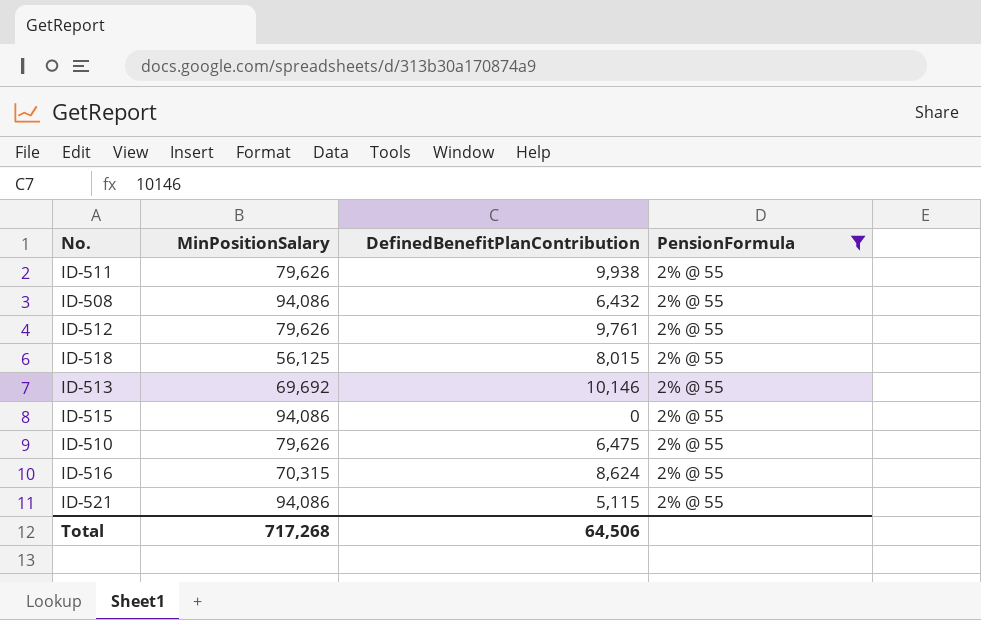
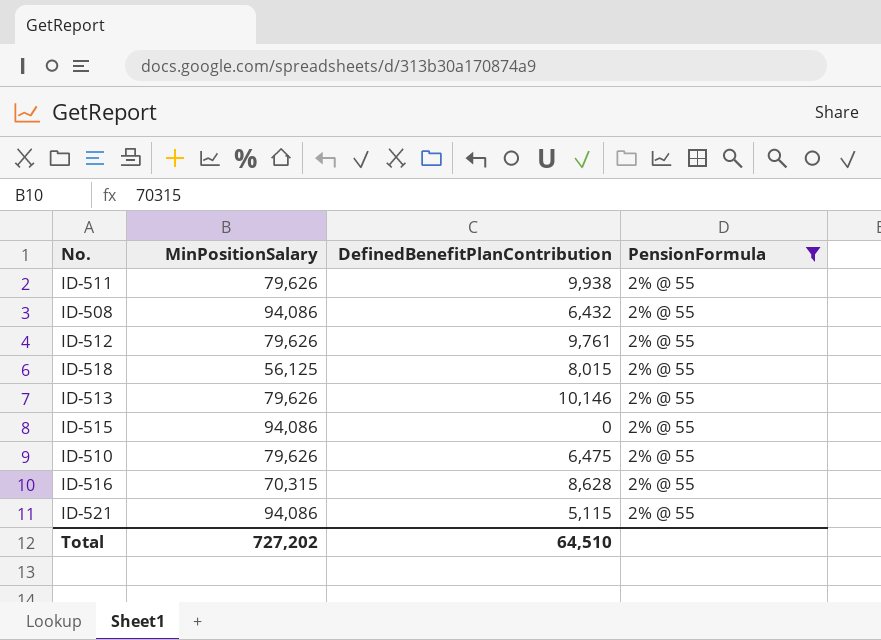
ID-513 | MinPositionSalary: 69,692 -> 79,626
ID-516 | DefinedBenefitPlanContribution: 8,624 -> 8,628
Total | MinPositionSalary: 717,268 -> 727,202
Total | DefinedBenefitPlanContribution: 64,506 -> 64,510

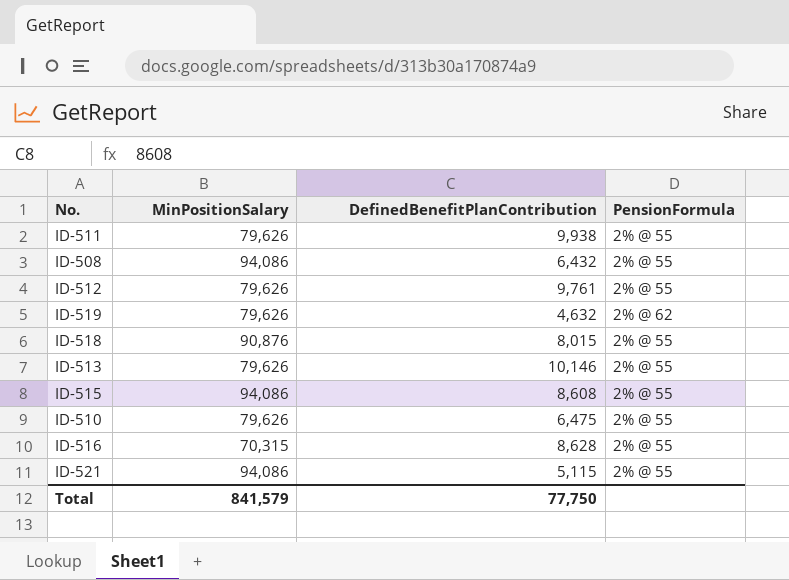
filter: PensionFormula = 2% @ 55 -> none
ID-518 | MinPositionSalary: 56,125 -> 90,876
ID-515 | DefinedBenefitPlanContribution: 0 -> 8,608
Total | MinPositionSalary: 727,202 -> 841,579
Total | DefinedBenefitPlanContribution: 64,510 -> 77,750

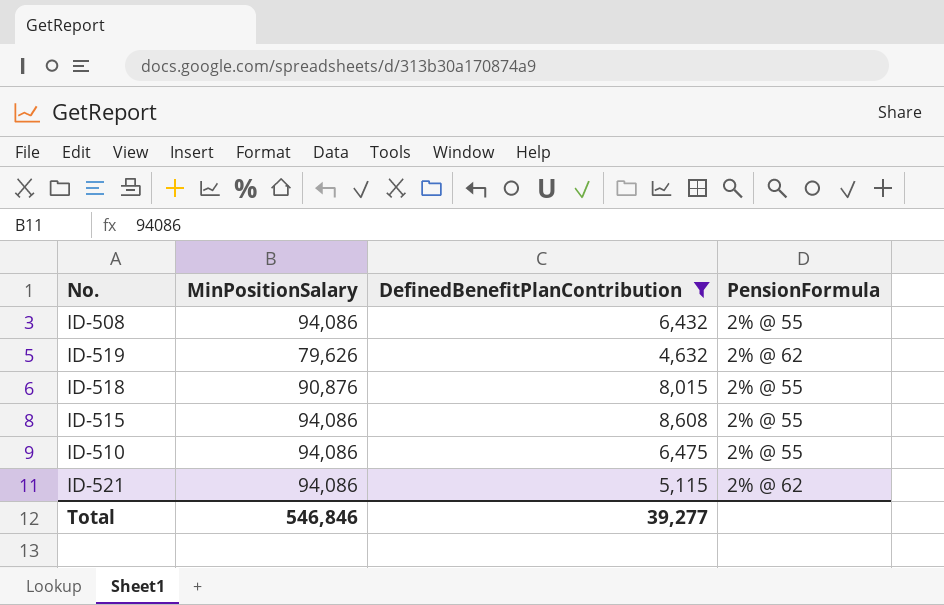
filter: none -> DefinedBenefitPlanContribution <= 8,608
ID-510 | MinPositionSalary: 79,626 -> 94,086
ID-521 | PensionFormula: 2% @ 55 -> 2% @ 62
Total | MinPositionSalary: 841,579 -> 546,846
Total | DefinedBenefitPlanContribution: 77,750 -> 39,277

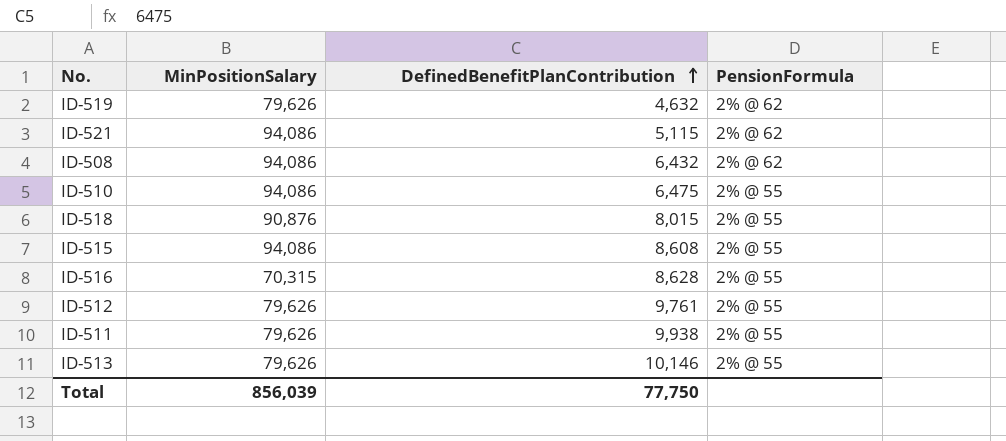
filter: DefinedBenefitPlanContribution <= 8,608 -> none
row order: none -> DefinedBenefitPlanContribution ascending
ID-508 | PensionFormula: 2% @ 55 -> 2% @ 62
Total | MinPositionSalary: 546,846 -> 856,039
Total | DefinedBenefitPlanContribution: 39,277 -> 77,750

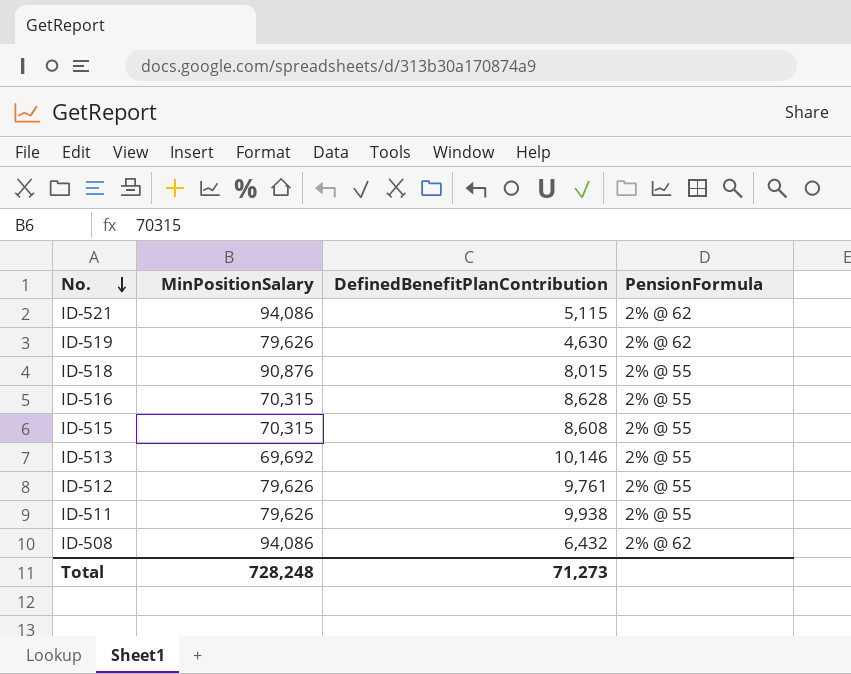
row order: DefinedBenefitPlanContribution ascending -> No. descending
row ID-510: 94,086 | 6,475 | 2% @ 55 -> none
ID-519 | DefinedBenefitPlanContribution: 4,632 -> 4,630
ID-515 | MinPositionSalary: 94,086 -> 70,315
ID-513 | MinPositionSalary: 79,626 -> 69,692
Total | MinPositionSalary: 856,039 -> 728,248
Total | DefinedBenefitPlanContribution: 77,750 -> 71,273

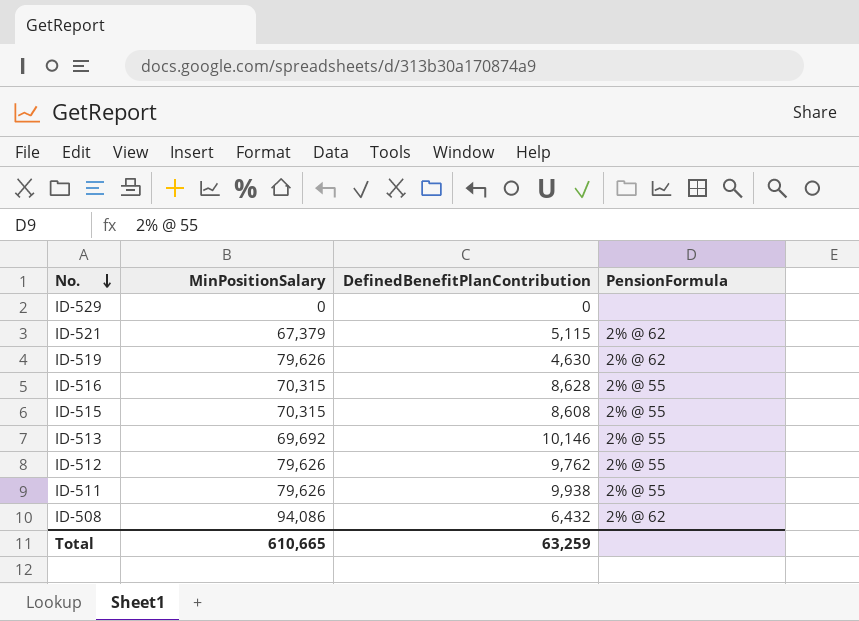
row ID-518: 90,876 | 8,015 | 2% @ 55 -> none
row ID-529: none -> 0 | 0 | none
ID-521 | MinPositionSalary: 94,086 -> 67,379
ID-512 | DefinedBenefitPlanContribution: 9,761 -> 9,762
Total | MinPositionSalary: 728,248 -> 610,665
Total | DefinedBenefitPlanContribution: 71,273 -> 63,259

